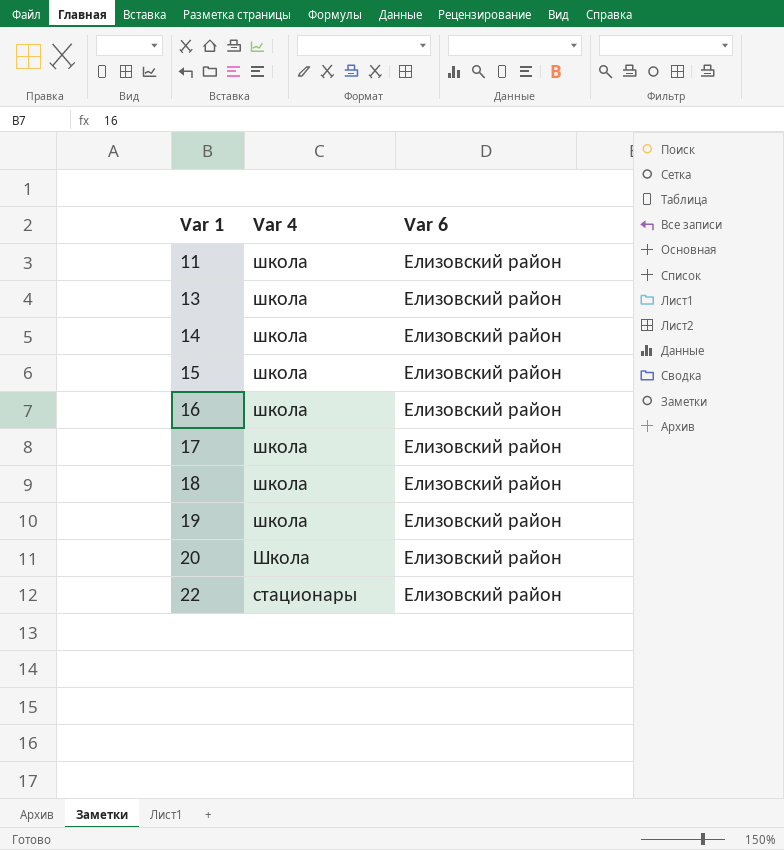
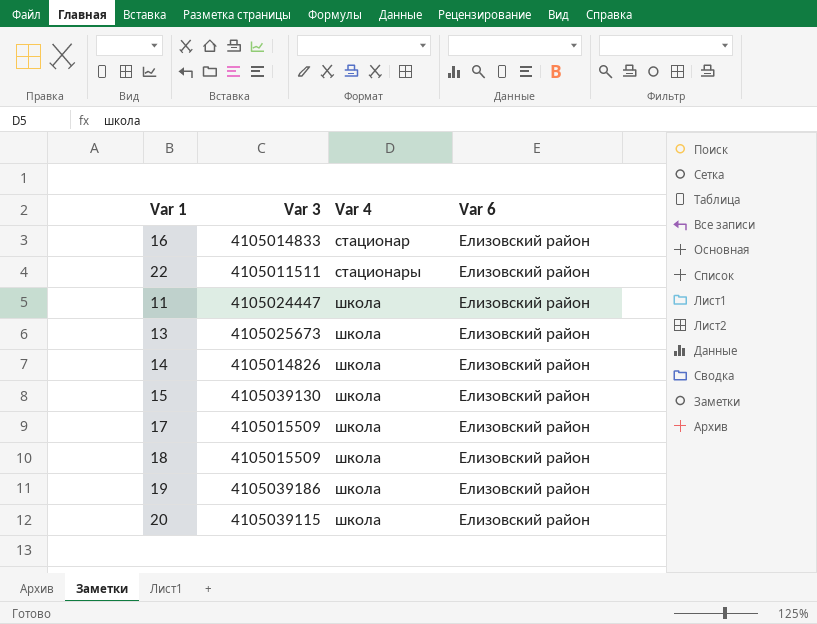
row order: Var 1 ascending -> Var 4 ascending
column Var 3 | position: none -> 2
16 | Var 4: школа -> стационар
20 | Var 4: Школа -> школа

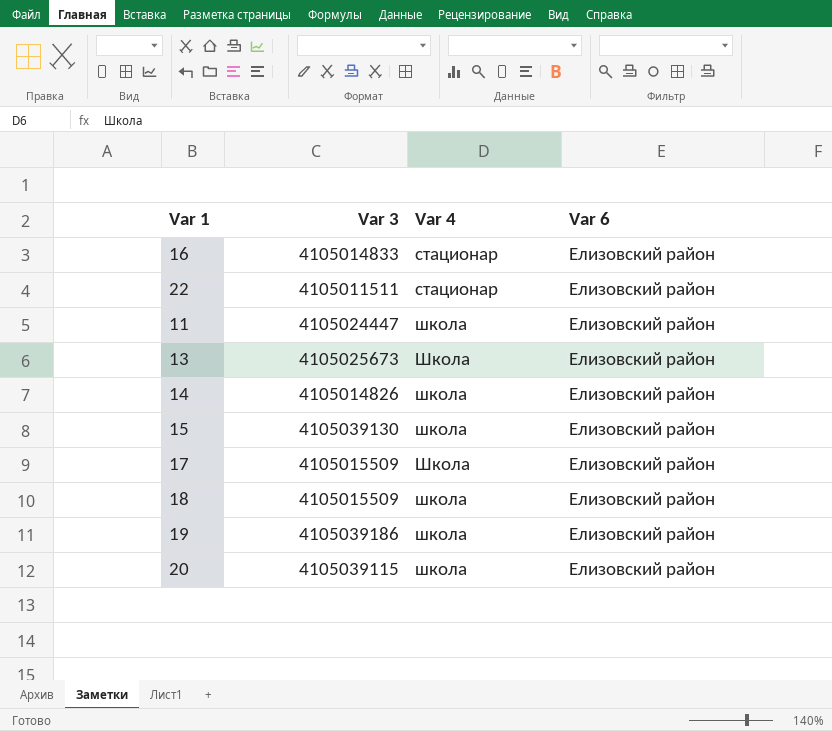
22 | Var 4: стационары -> стационар
13 | Var 4: школа -> Школа
17 | Var 4: школа -> Школа

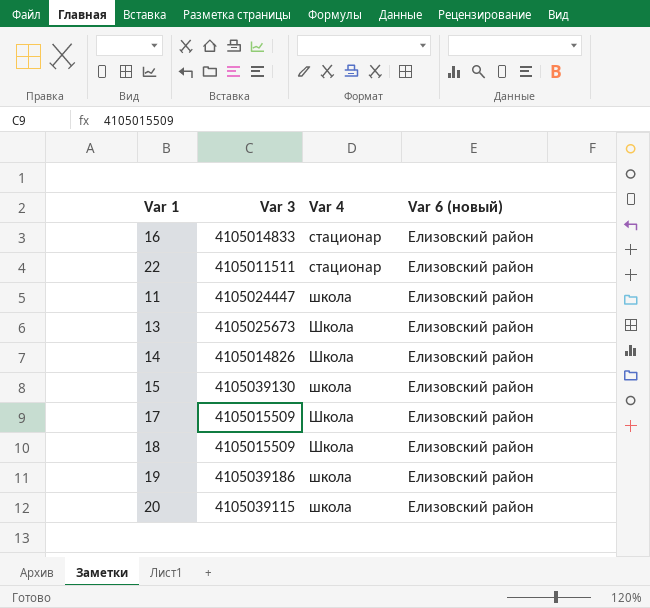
column name: Var 6 -> Var 6 (новый)
14 | Var 4: школа -> Школа
18 | Var 4: школа -> Школа

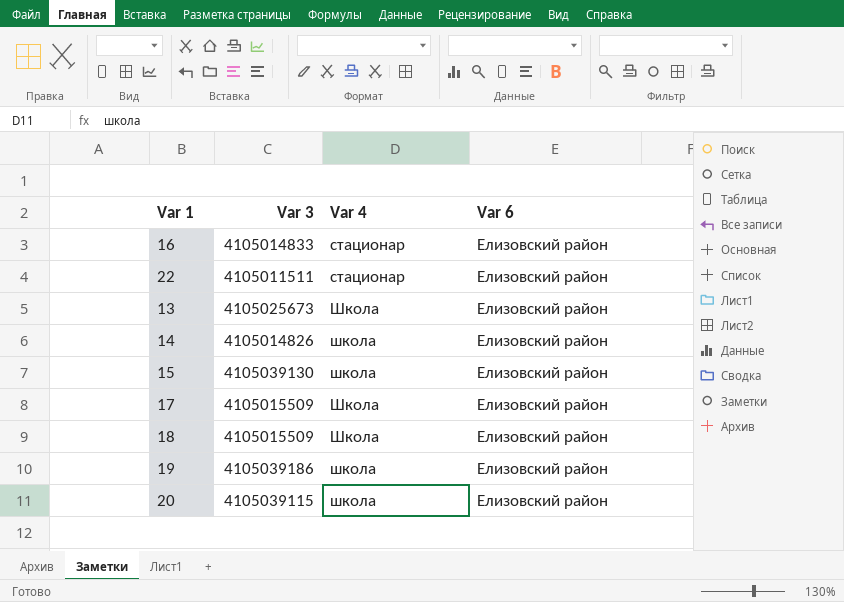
column name: Var 6 (новый) -> Var 6
row 11: 4105024447 | школа | Елизовский район -> none
14 | Var 4: Школа -> школа

